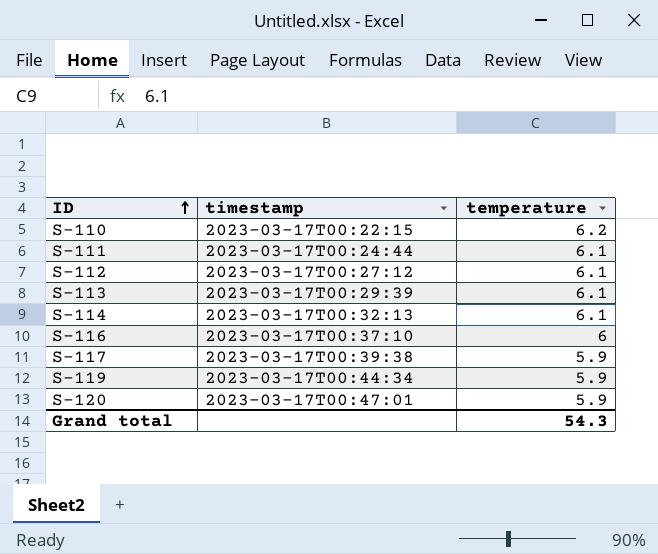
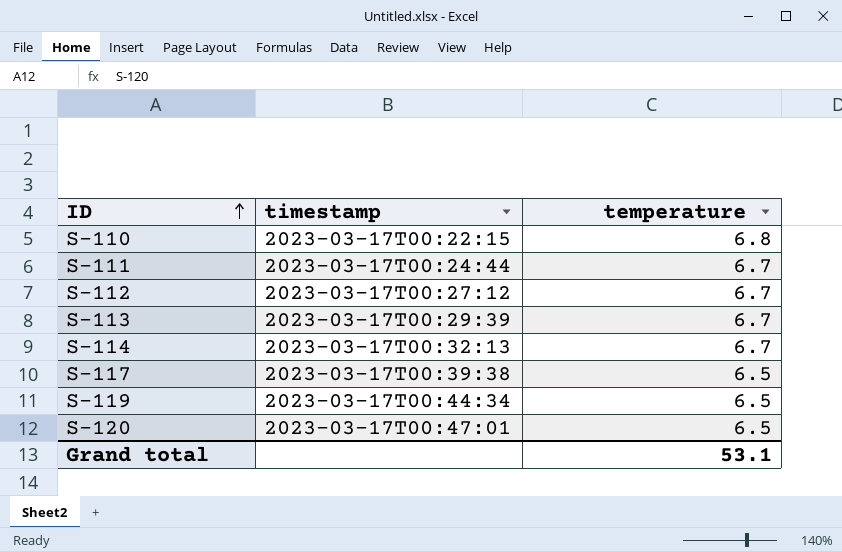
row S-116: 2023-03-17T00:37:10 | 6 -> none
S-110 | temperature: 6.2 -> 6.8
S-111 | temperature: 6.1 -> 6.7
S-112 | temperature: 6.1 -> 6.7
S-113 | temperature: 6.1 -> 6.7
S-114 | temperature: 6.1 -> 6.7
S-117 | temperature: 5.9 -> 6.5
S-119 | temperature: 5.9 -> 6.5
S-120 | temperature: 5.9 -> 6.5
Grand total | temperature: 54.3 -> 53.1

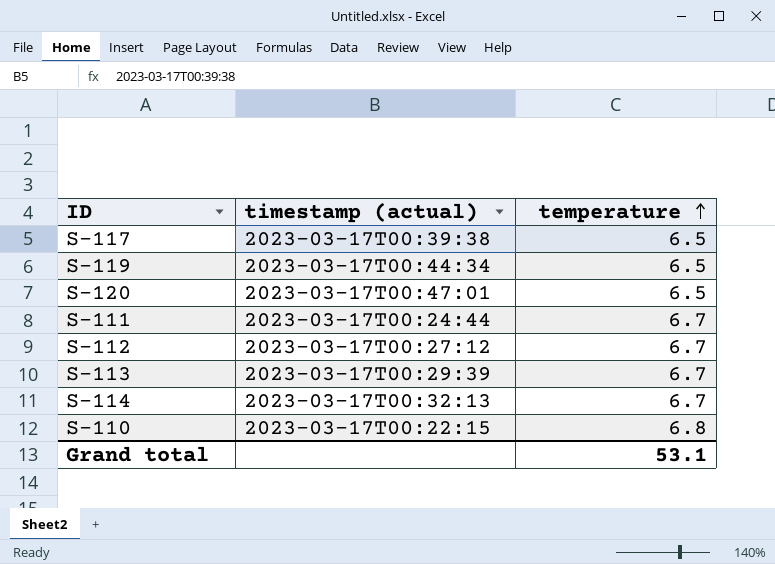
row order: ID ascending -> temperature ascending
column name: timestamp -> timestamp (actual)

